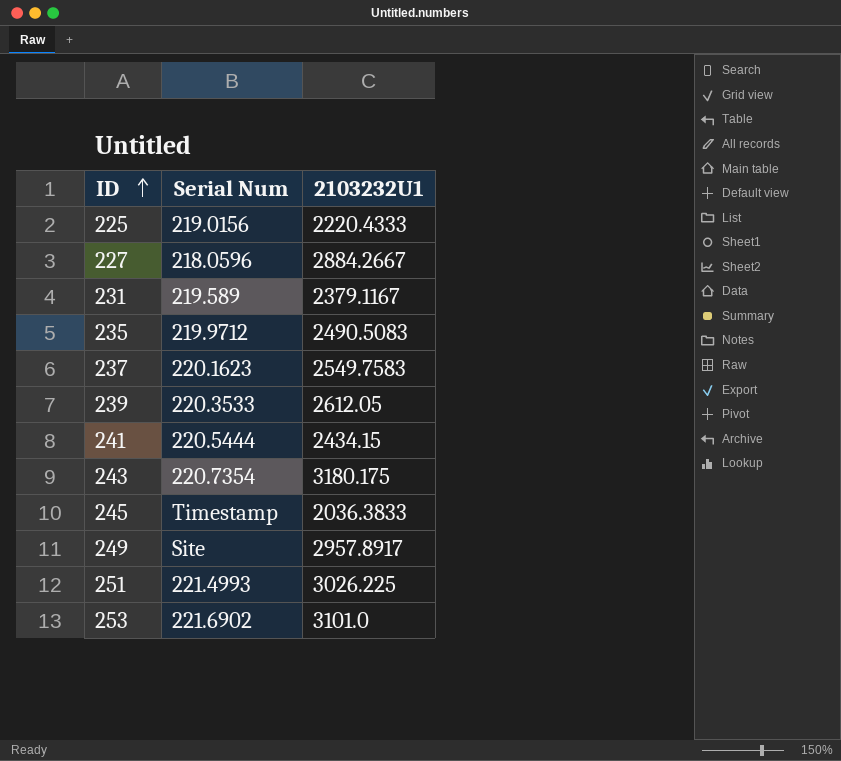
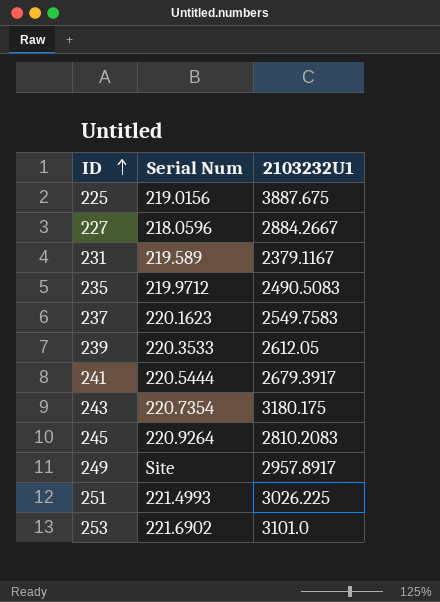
225 | 2103232U1: 2220.4333 -> 3887.675
241 | 2103232U1: 2434.15 -> 2679.3917
245 | Serial Num: Timestamp -> 220.9264
245 | 2103232U1: 2036.3833 -> 2810.2083

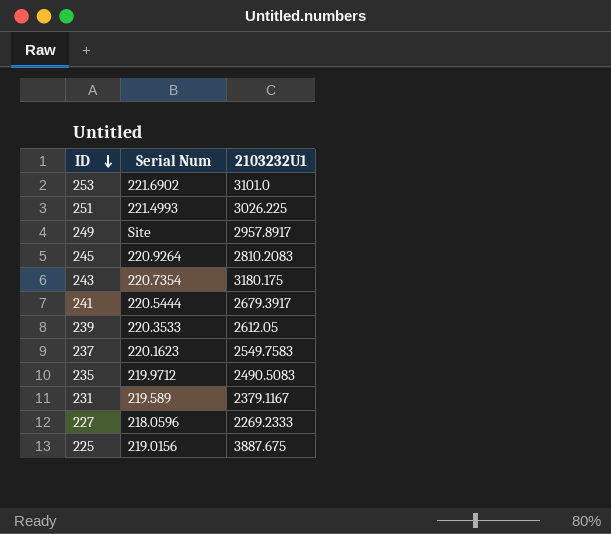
row order: ID ascending -> ID descending
227 | 2103232U1: 2884.2667 -> 2269.2333

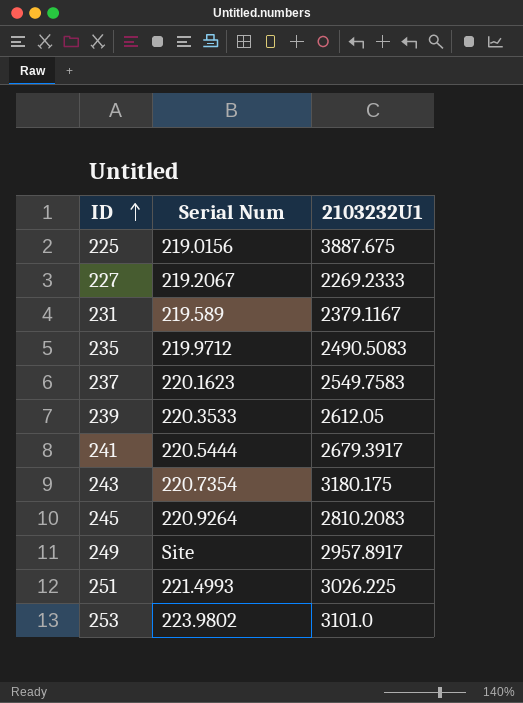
row order: ID descending -> ID ascending
227 | Serial Num: 218.0596 -> 219.2067
253 | Serial Num: 221.6902 -> 223.9802

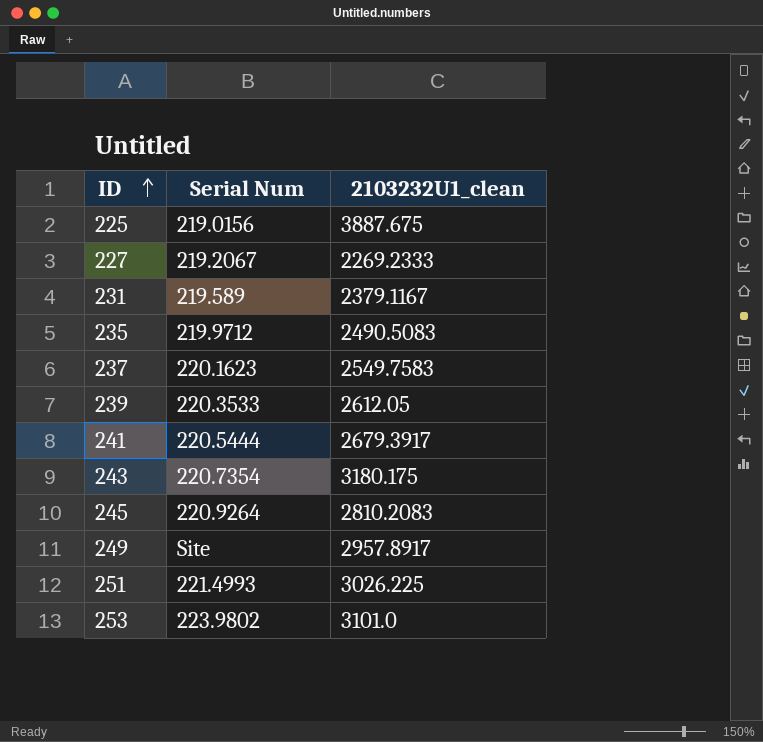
column name: 2103232U1 -> 2103232U1_clean

